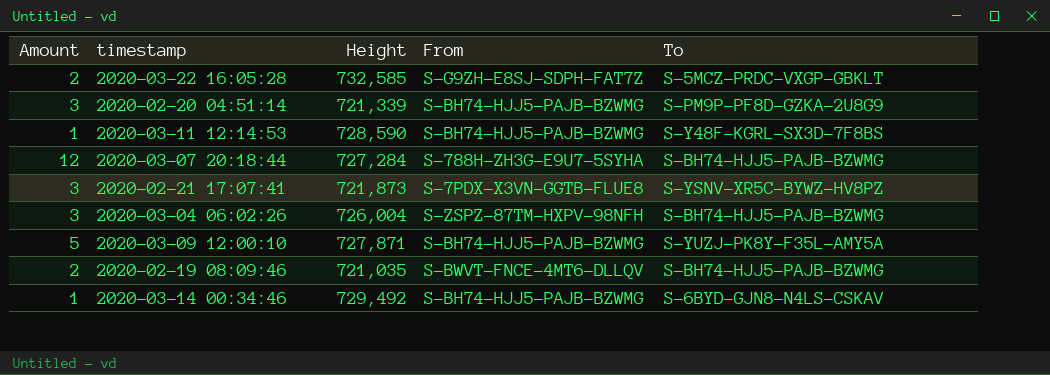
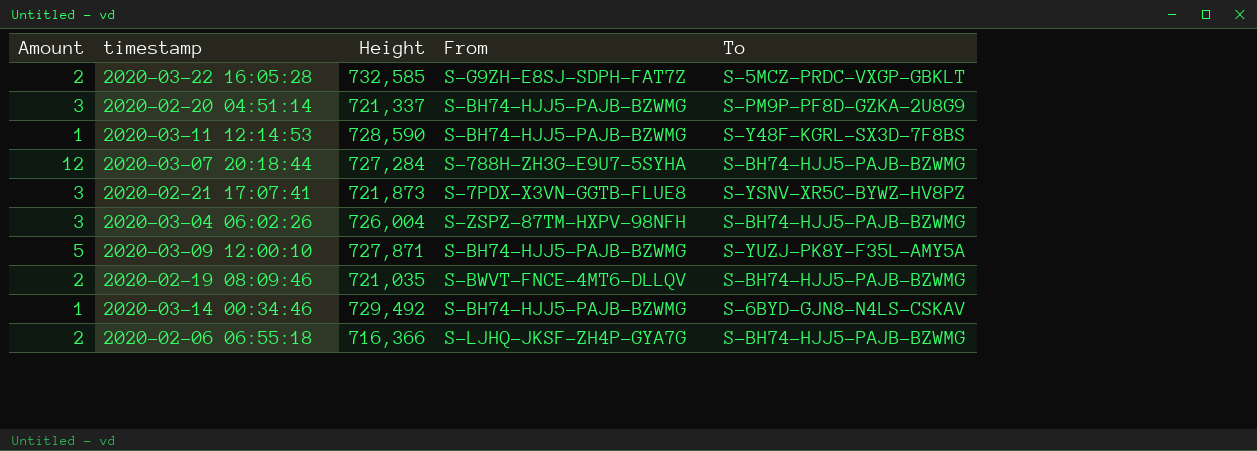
2020-02-20 04:51:14 | Height: 721,339 -> 721,337
row 2020-02-06 06:55:18: none -> 2 | 716,366 | S-LJHQ-JKSF-ZH4P-GYA7G | S-BH74-HJJ5-PAJB-BZWMG

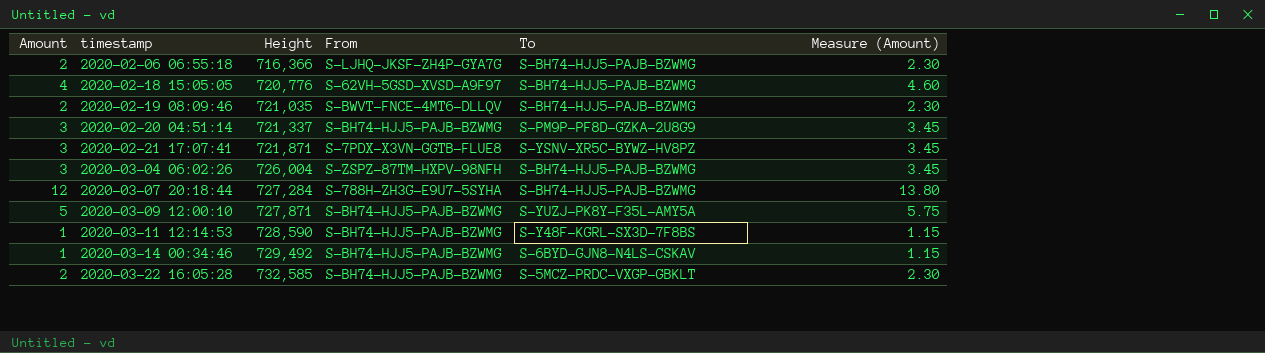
row order: none -> timestamp ascending
column Measure (Amount) | formula: none -> [Amount] * 1.15
row 2020-02-18 15:05:05: none -> 4 | 720,776 | S-62VH-5GSD-XVSD-A9F97 | S-BH74-HJJ5-PAJB-BZWMG | 4.60
2020-02-21 17:07:41 | Height: 721,873 -> 721,871
2020-03-22 16:05:28 | From: S-G9ZH-E8SJ-SDPH-FAT7Z -> S-BH74-HJJ5-PAJB-BZWMG

